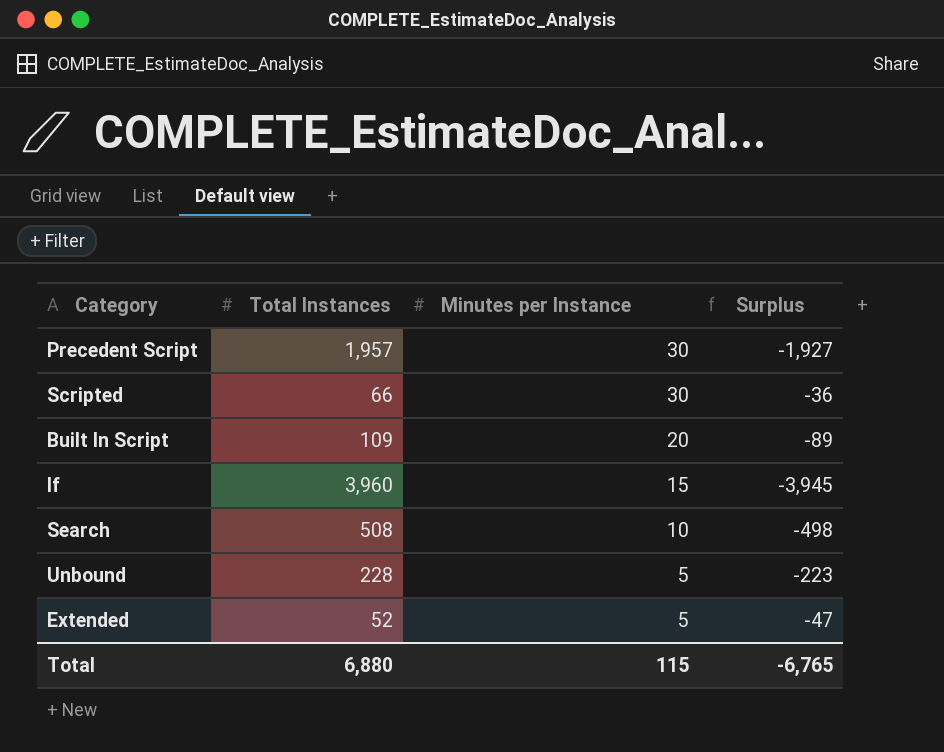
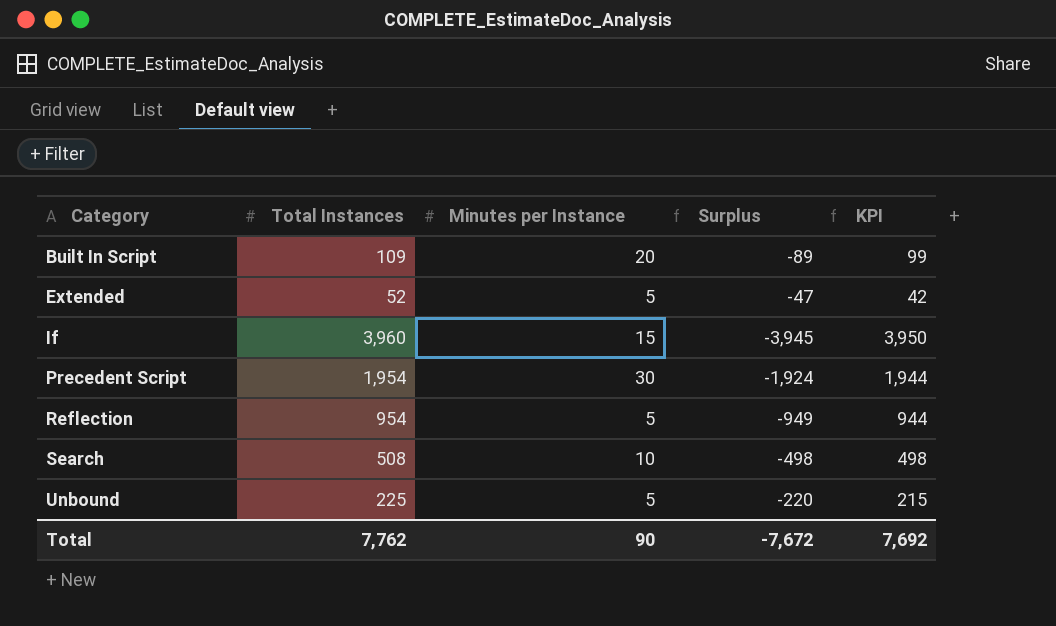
row order: Minutes per Instance descending -> Category ascending
column KPI | formula: none -> [Total Instances] - 10
row Scripted: 66 | 30 | -36 -> none
Precedent Script | Total Instances: 1,957 -> 1,954
Precedent Script | Surplus: -1,927 -> -1,924
row Reflection: none -> 954 | 5 | -949 | 944
Unbound | Total Instances: 228 -> 225
Unbound | Surplus: -223 -> -220
Total | Total Instances: 6,880 -> 7,762
Total | Minutes per Instance: 115 -> 90
Total | Surplus: -6,765 -> -7,672

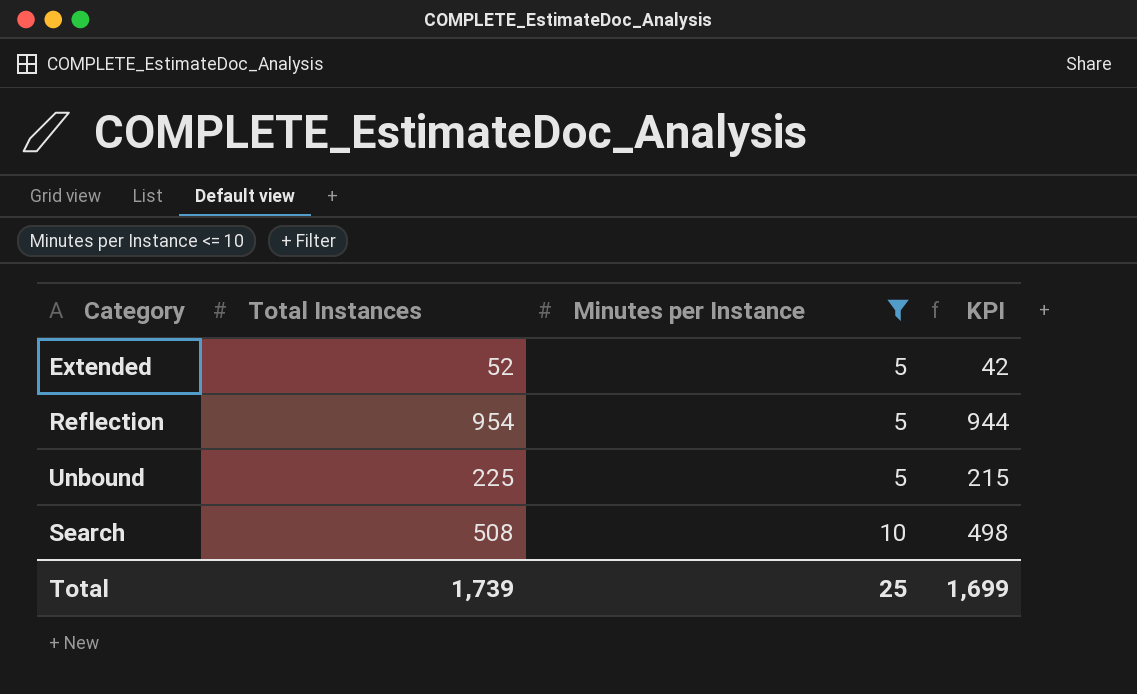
filter: none -> Minutes per Instance <= 10
row order: Category ascending -> Minutes per Instance ascending
column Surplus | formula: [Minutes per Instance] - [Total Instances] -> none
Total | Total Instances: 7,762 -> 1,739
Total | Minutes per Instance: 90 -> 25
Total | KPI: 7,692 -> 1,699

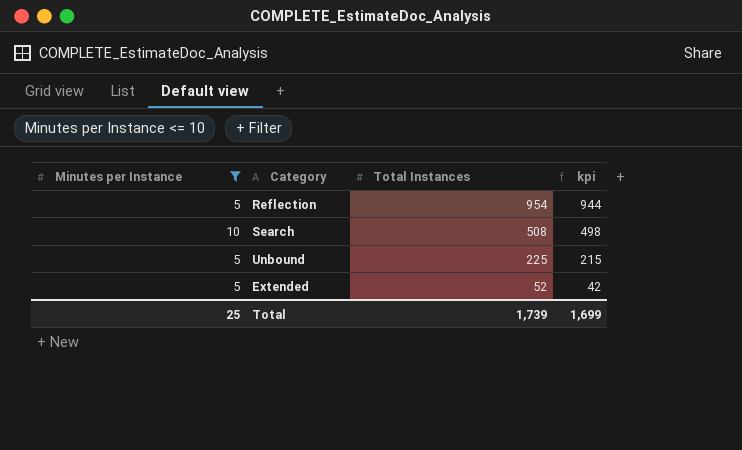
row order: Minutes per Instance ascending -> Total Instances descending
column Minutes per Instance | position: 3 -> 1
column name: KPI -> kpi

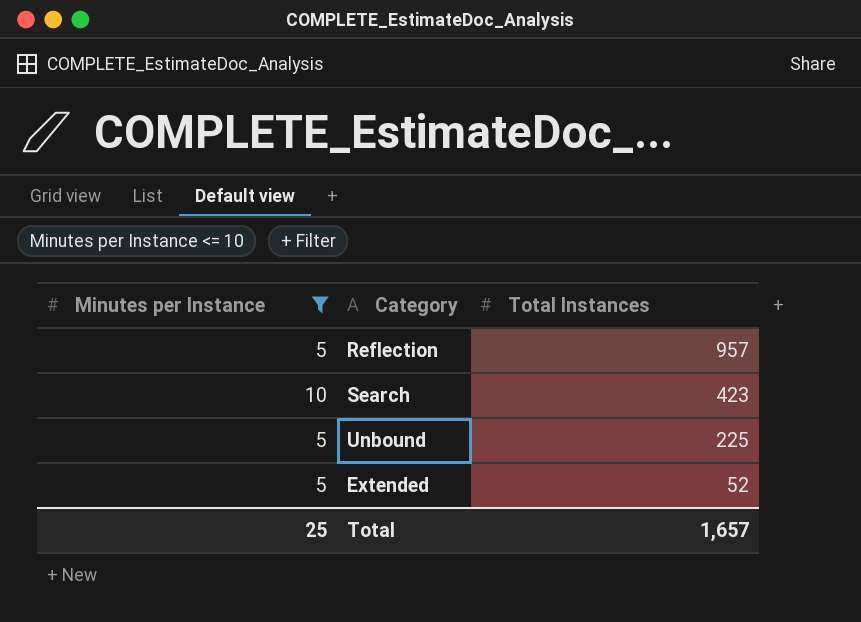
column kpi | formula: [Total Instances] - 10 -> none
Reflection | Total Instances: 954 -> 957
Search | Total Instances: 508 -> 423
Total | Total Instances: 1,739 -> 1,657

